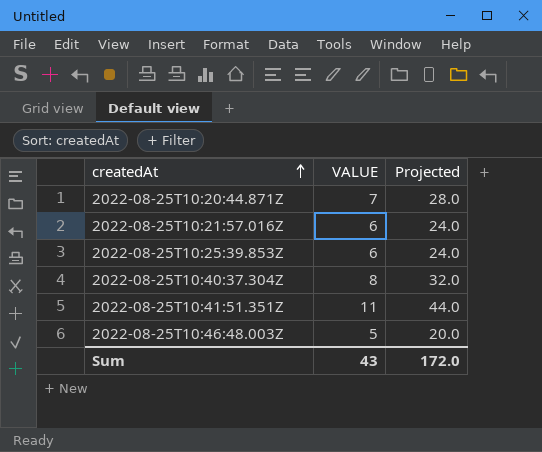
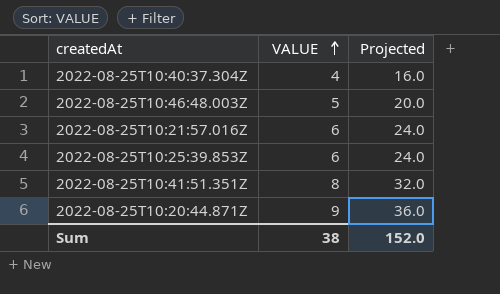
row order: createdAt ascending -> VALUE ascending
2022-08-25T10:40:37.304Z | VALUE: 8 -> 4
2022-08-25T10:40:37.304Z | Projected: 32.0 -> 16.0
2022-08-25T10:41:51.351Z | VALUE: 11 -> 8
2022-08-25T10:41:51.351Z | Projected: 44.0 -> 32.0
2022-08-25T10:20:44.871Z | VALUE: 7 -> 9
2022-08-25T10:20:44.871Z | Projected: 28.0 -> 36.0
Sum | VALUE: 43 -> 38
Sum | Projected: 172.0 -> 152.0

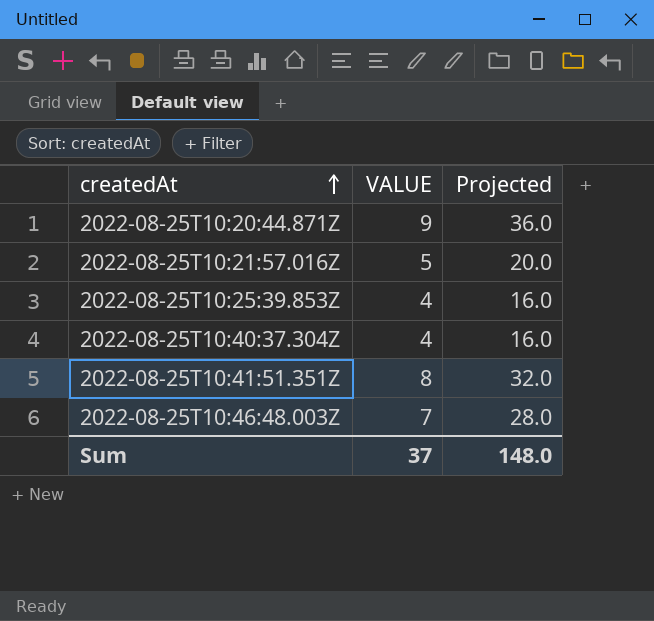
row order: VALUE ascending -> createdAt ascending
2022-08-25T10:21:57.016Z | VALUE: 6 -> 5
2022-08-25T10:21:57.016Z | Projected: 24.0 -> 20.0
2022-08-25T10:25:39.853Z | VALUE: 6 -> 4
2022-08-25T10:25:39.853Z | Projected: 24.0 -> 16.0
2022-08-25T10:46:48.003Z | VALUE: 5 -> 7
2022-08-25T10:46:48.003Z | Projected: 20.0 -> 28.0
Sum | VALUE: 38 -> 37
Sum | Projected: 152.0 -> 148.0

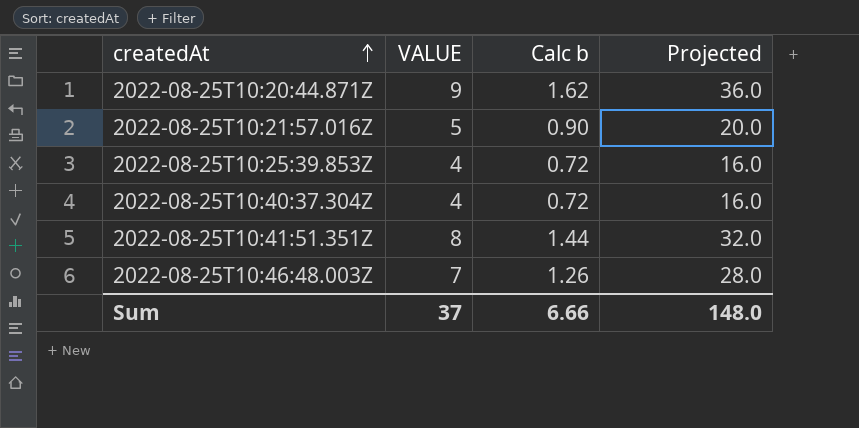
column Calc b | formula: none -> [VALUE] * 0.18

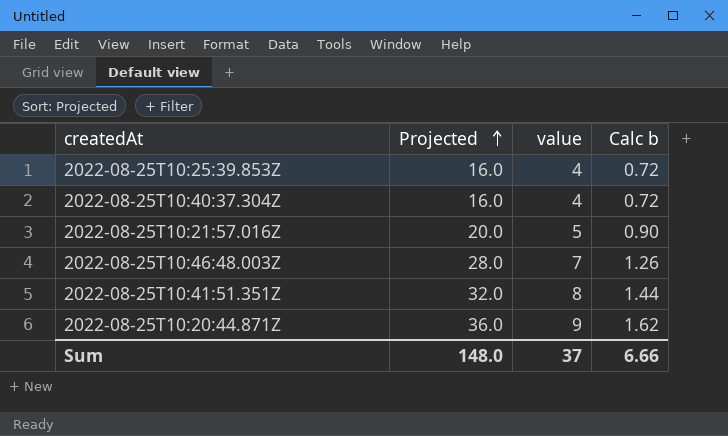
row order: createdAt ascending -> Projected ascending
column Projected | position: 4 -> 2
column name: VALUE -> value

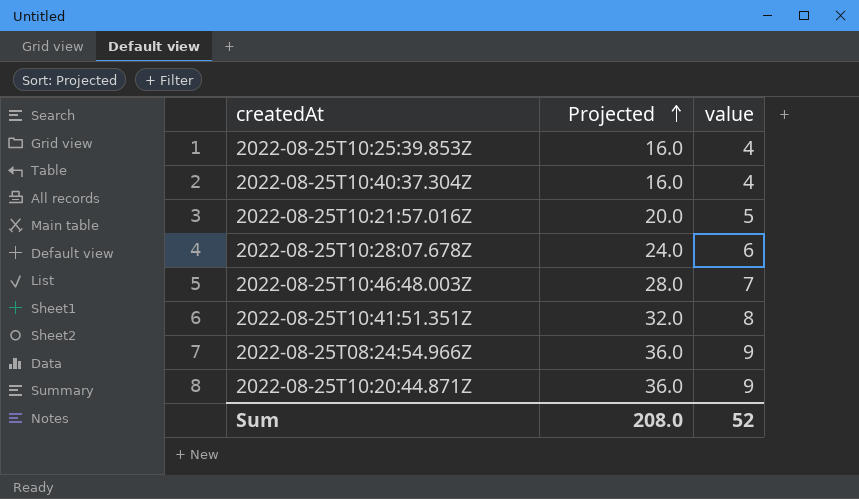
column Calc b | formula: [value] * 0.18 -> none
row 2022-08-25T10:28:07.678Z: none -> 24.0 | 6
row 2022-08-25T08:24:54.966Z: none -> 36.0 | 9
Sum | Projected: 148.0 -> 208.0
Sum | value: 37 -> 52

